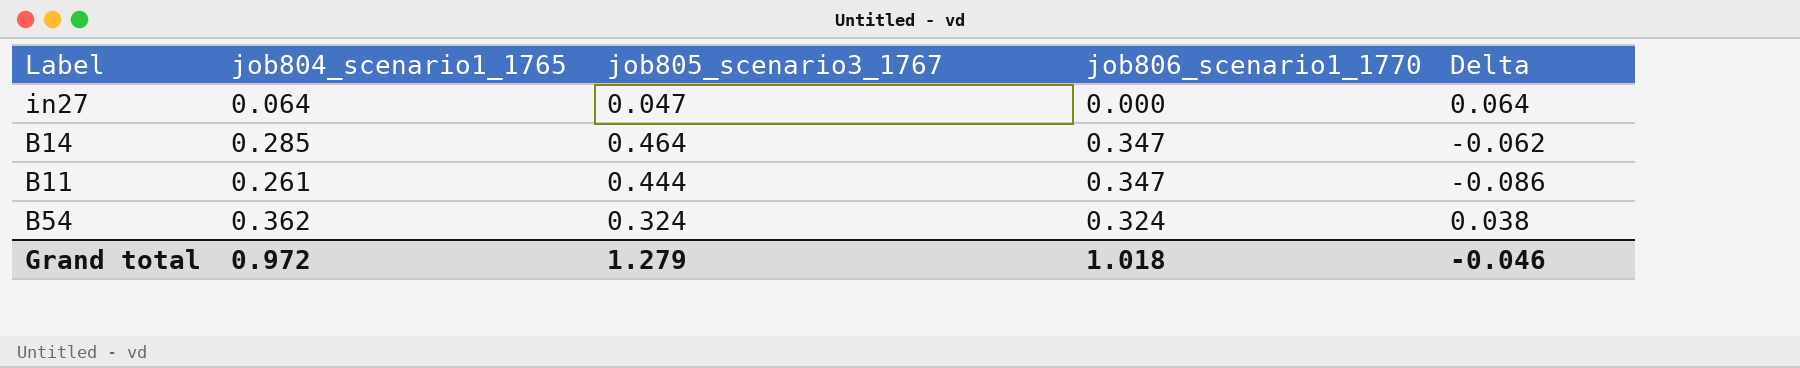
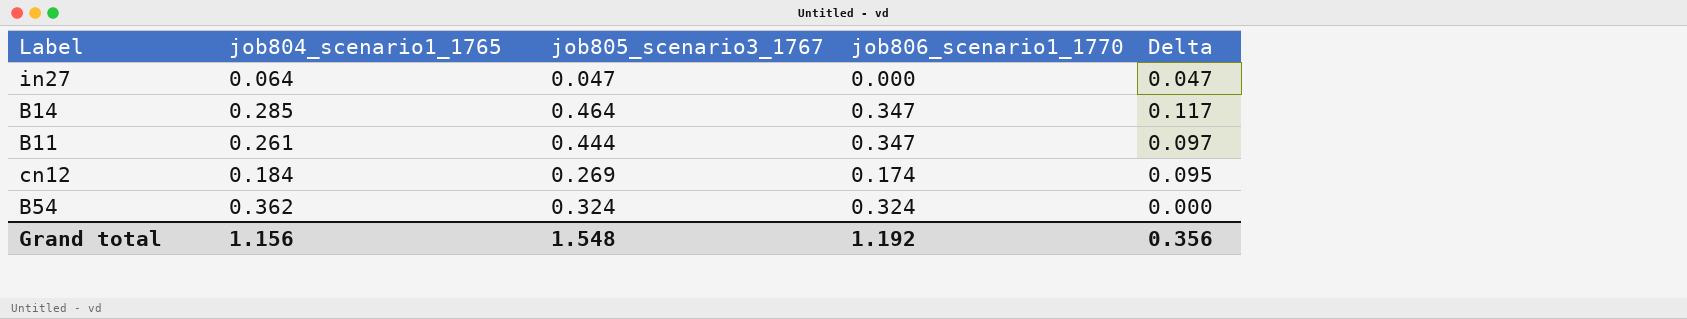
column Delta | formula: [job804_scenario1_1765] - [job806_scenario1_1770] -> [job805_scenario3_1767] - [job806_scenario1_1770]
row cn12: none -> 0.184 | 0.269 | 0.174 | 0.095
Grand total | job804_scenario1_1765: 0.972 -> 1.156
Grand total | job805_scenario3_1767: 1.279 -> 1.548
Grand total | job806_scenario1_1770: 1.018 -> 1.192
Grand total | Delta: -0.046 -> 0.356

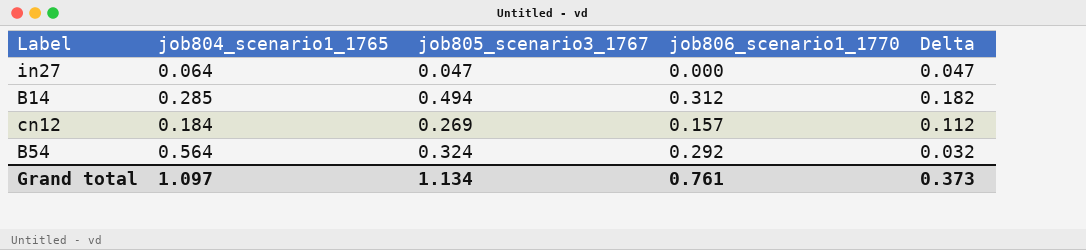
row B11: 0.261 | 0.444 | 0.347 | 0.097 -> none
B14 | job805_scenario3_1767: 0.464 -> 0.494
B14 | job806_scenario1_1770: 0.347 -> 0.312
B14 | Delta: 0.117 -> 0.182
cn12 | job806_scenario1_1770: 0.174 -> 0.157
cn12 | Delta: 0.095 -> 0.112
B54 | job804_scenario1_1765: 0.362 -> 0.564
B54 | job806_scenario1_1770: 0.324 -> 0.292
B54 | Delta: 0.000 -> 0.032
Grand total | job804_scenario1_1765: 1.156 -> 1.097
Grand total | job805_scenario3_1767: 1.548 -> 1.134
Grand total | job806_scenario1_1770: 1.192 -> 0.761
Grand total | Delta: 0.356 -> 0.373

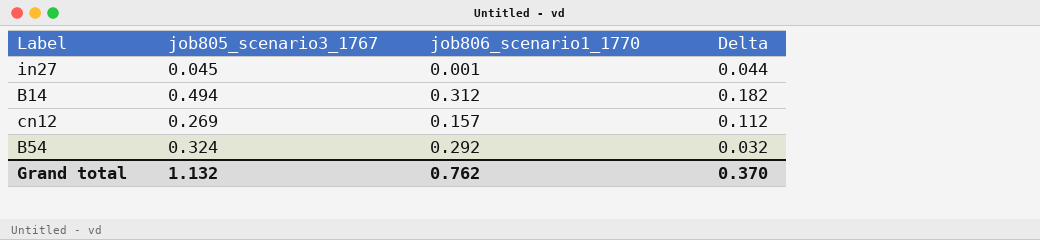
column job804_scenario1_1765 | position: 2 -> none
in27 | job805_scenario3_1767: 0.047 -> 0.045
in27 | job806_scenario1_1770: 0.000 -> 0.001
in27 | Delta: 0.047 -> 0.044
Grand total | job805_scenario3_1767: 1.134 -> 1.132
Grand total | job806_scenario1_1770: 0.761 -> 0.762
Grand total | Delta: 0.373 -> 0.370

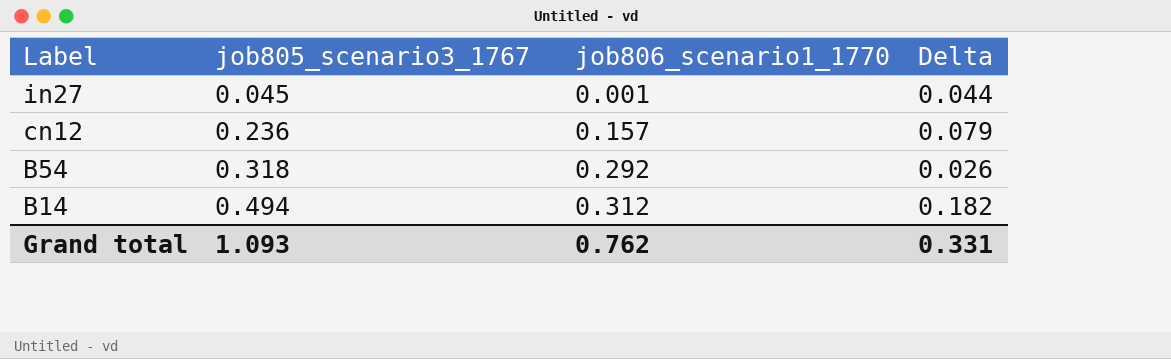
row order: none -> Label descending
cn12 | job805_scenario3_1767: 0.269 -> 0.236
cn12 | Delta: 0.112 -> 0.079
B54 | job805_scenario3_1767: 0.324 -> 0.318
B54 | Delta: 0.032 -> 0.026
Grand total | job805_scenario3_1767: 1.132 -> 1.093
Grand total | Delta: 0.370 -> 0.331

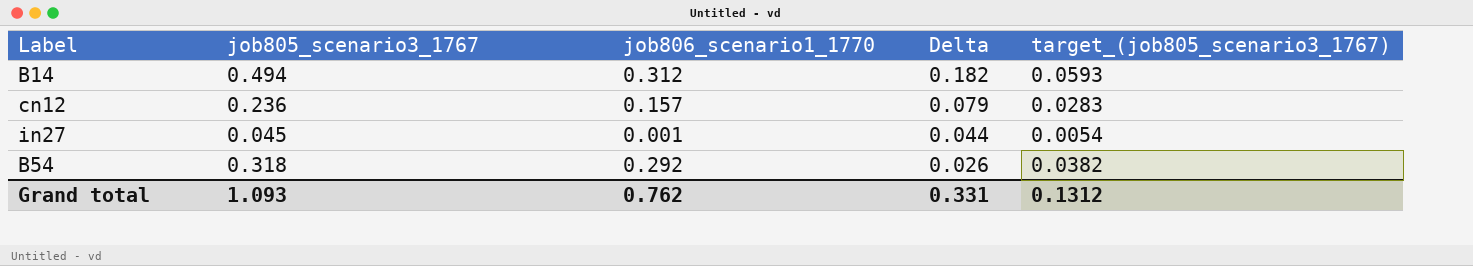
row order: Label descending -> Delta descending
column target_(job805_scenario3_1767) | formula: none -> [job805_scenario3_1767] * 0.12

